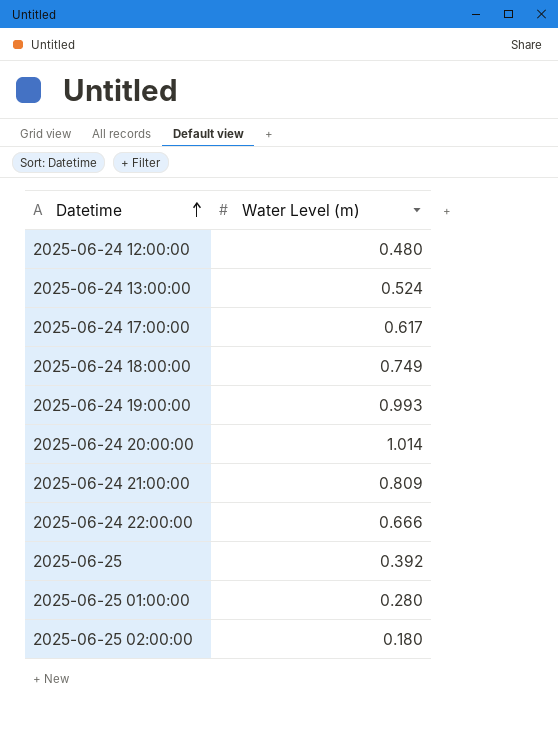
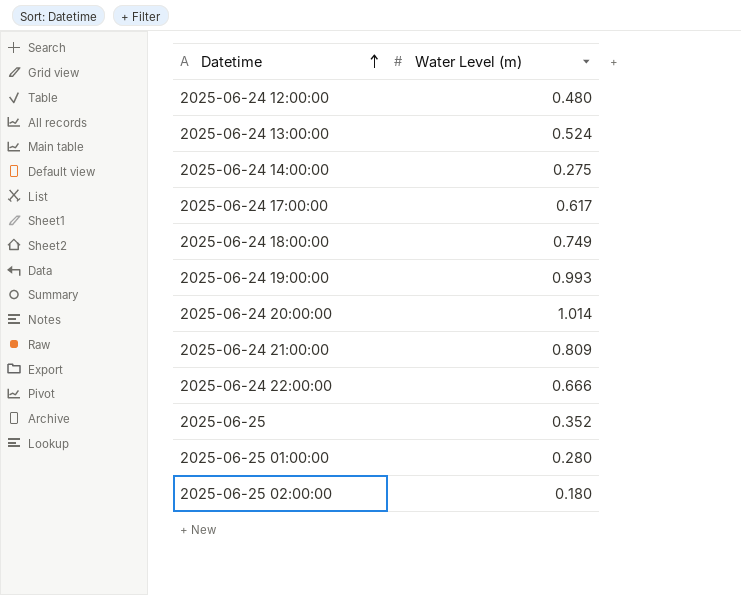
row 2025-06-24 14:00:00: none -> 0.275
2025-06-25 | Water Level (m): 0.392 -> 0.352

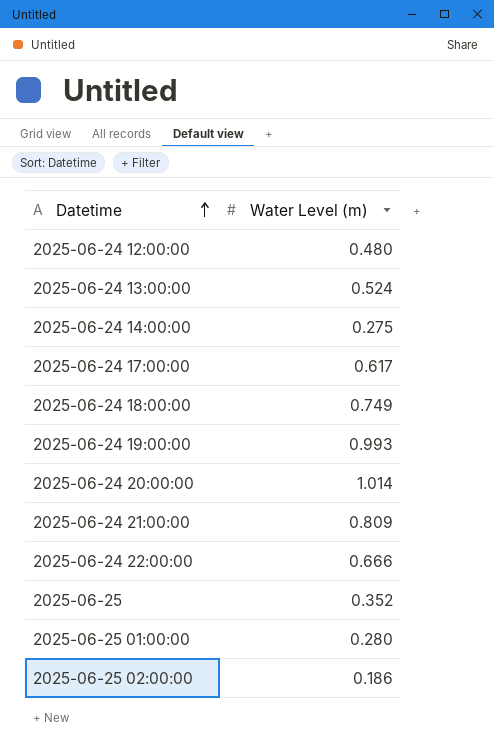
2025-06-25 02:00:00 | Water Level (m): 0.180 -> 0.186

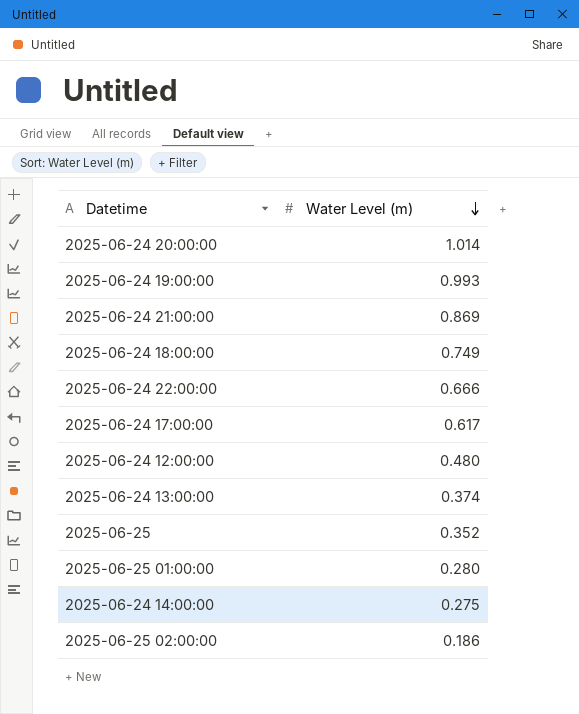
row order: Datetime ascending -> Water Level (m) descending
2025-06-24 21:00:00 | Water Level (m): 0.809 -> 0.869
2025-06-24 13:00:00 | Water Level (m): 0.524 -> 0.374

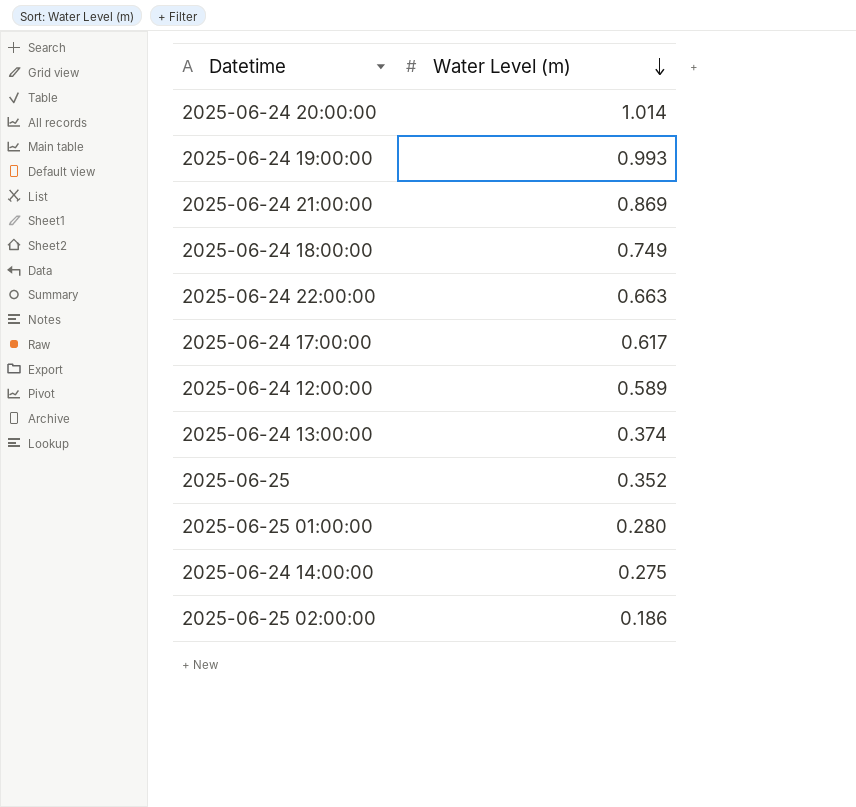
2025-06-24 22:00:00 | Water Level (m): 0.666 -> 0.663
2025-06-24 12:00:00 | Water Level (m): 0.480 -> 0.589

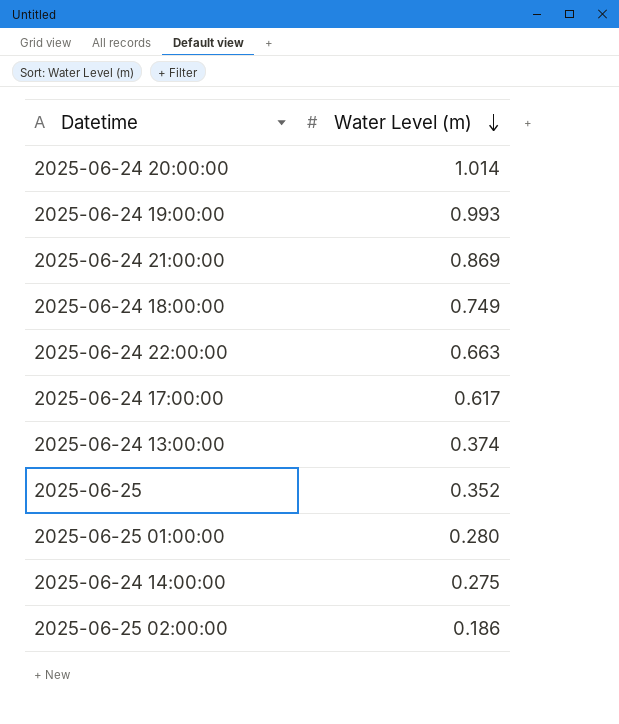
row 2025-06-24 12:00:00: 0.589 -> none

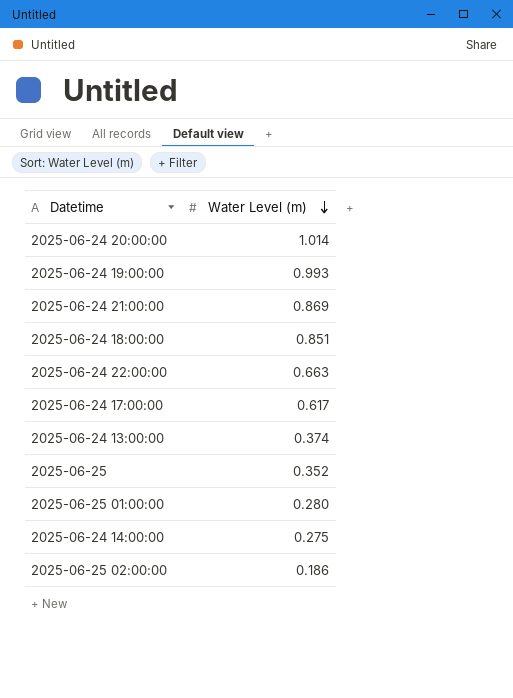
2025-06-24 18:00:00 | Water Level (m): 0.749 -> 0.851

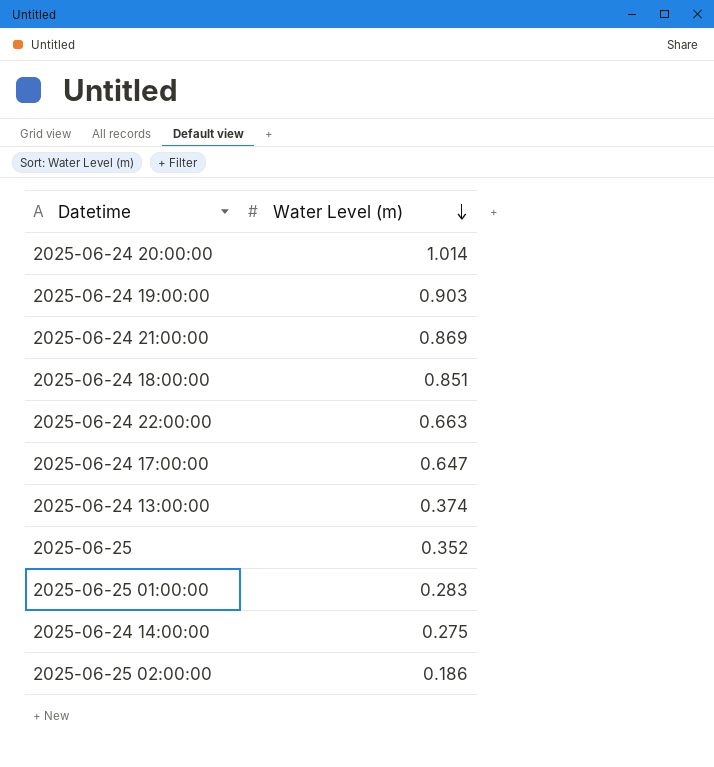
2025-06-24 19:00:00 | Water Level (m): 0.993 -> 0.903
2025-06-24 17:00:00 | Water Level (m): 0.617 -> 0.647
2025-06-25 01:00:00 | Water Level (m): 0.280 -> 0.283

